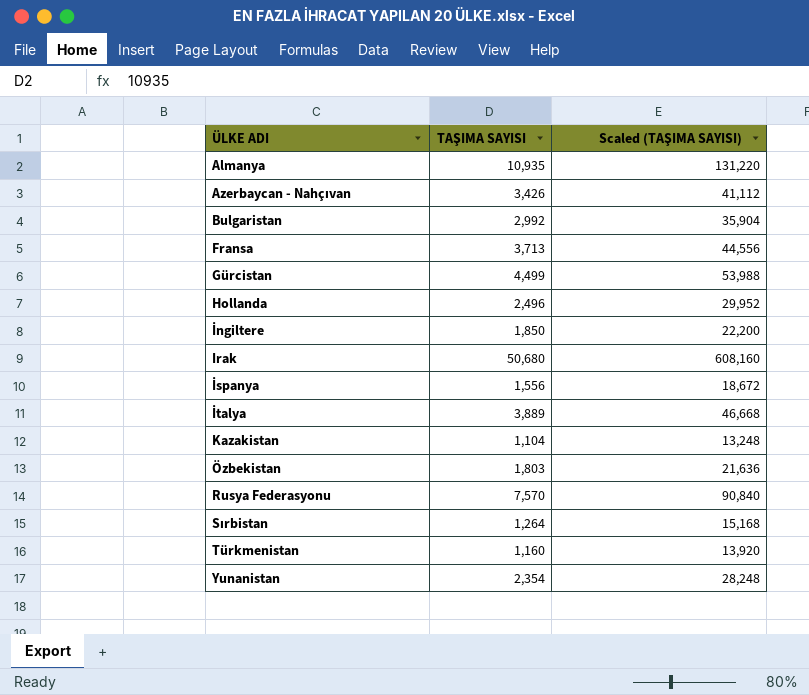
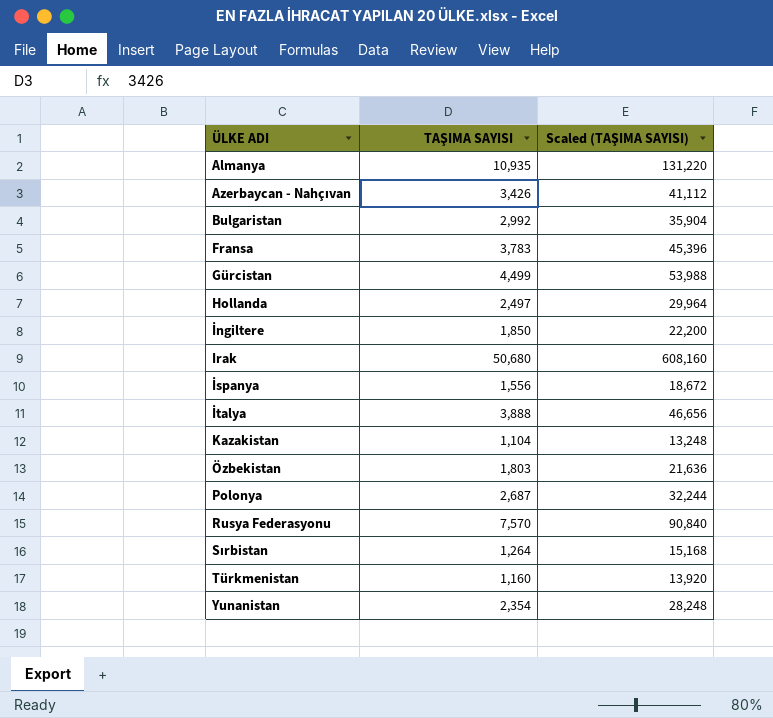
Fransa | TAŞIMA SAYISI: 3,713 -> 3,783
Fransa | Scaled (TAŞIMA SAYISI): 44,556 -> 45,396
Hollanda | TAŞIMA SAYISI: 2,496 -> 2,497
Hollanda | Scaled (TAŞIMA SAYISI): 29,952 -> 29,964
İtalya | TAŞIMA SAYISI: 3,889 -> 3,888
İtalya | Scaled (TAŞIMA SAYISI): 46,668 -> 46,656
row Polonya: none -> 2,687 | 32,244

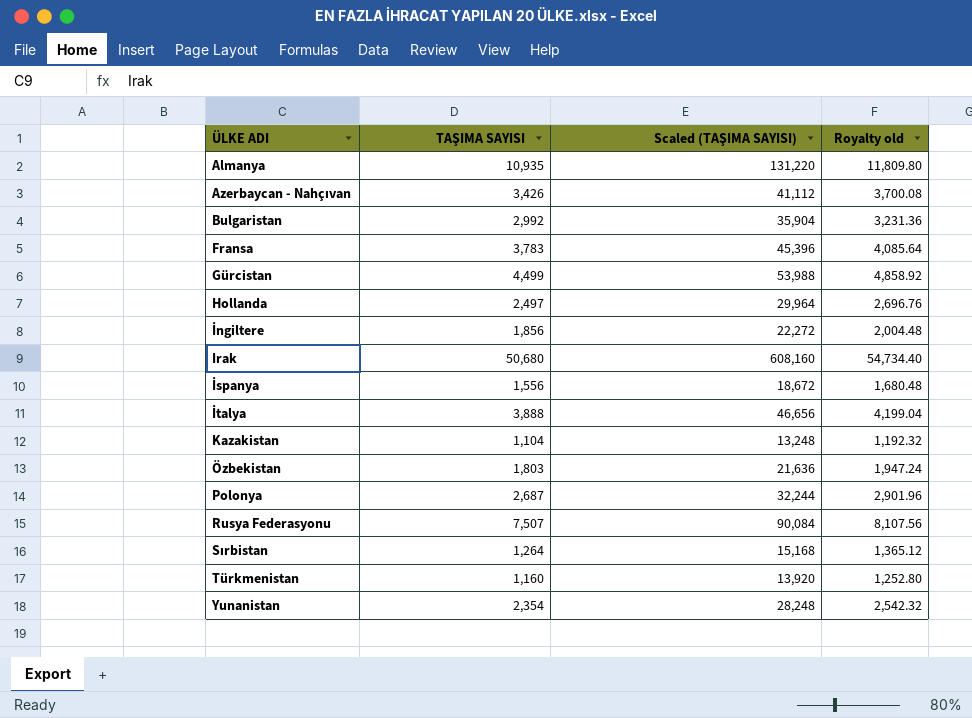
column Royalty old | formula: none -> [TAŞIMA SAYISI] * 1.08
İngiltere | TAŞIMA SAYISI: 1,850 -> 1,856
İngiltere | Scaled (TAŞIMA SAYISI): 22,200 -> 22,272
Rusya Federasyonu | TAŞIMA SAYISI: 7,570 -> 7,507
Rusya Federasyonu | Scaled (TAŞIMA SAYISI): 90,840 -> 90,084

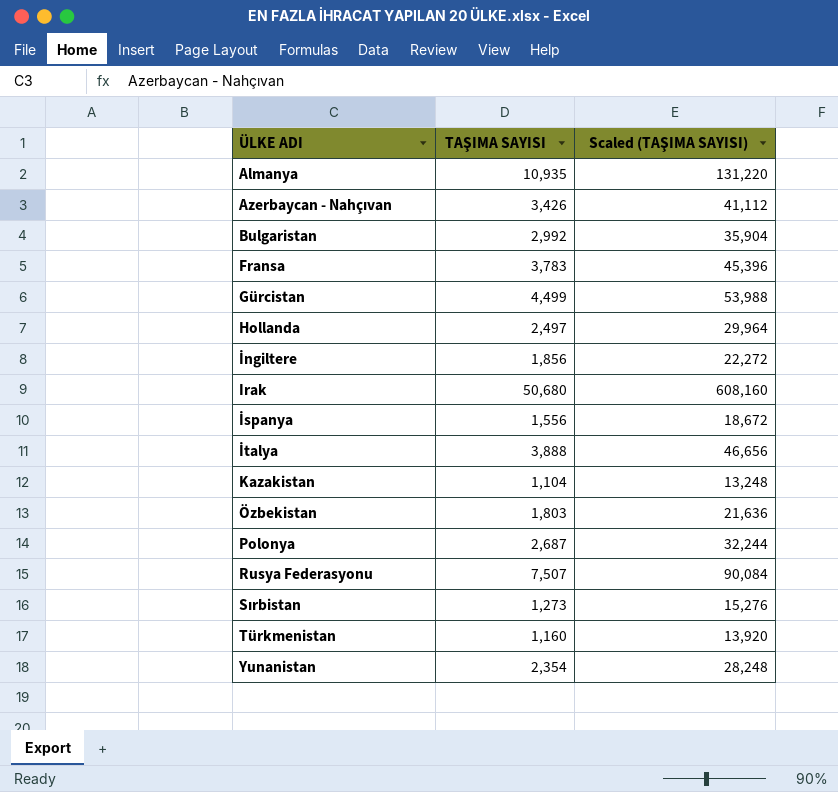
column Royalty old | formula: [TAŞIMA SAYISI] * 1.08 -> none
Sırbistan | TAŞIMA SAYISI: 1,264 -> 1,273
Sırbistan | Scaled (TAŞIMA SAYISI): 15,168 -> 15,276

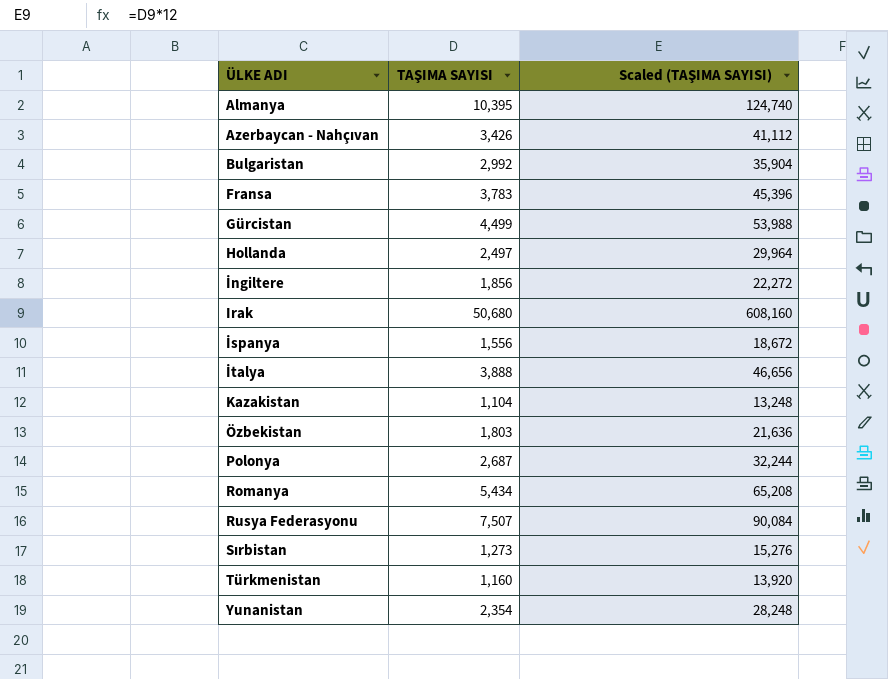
Almanya | TAŞIMA SAYISI: 10,935 -> 10,395
Almanya | Scaled (TAŞIMA SAYISI): 131,220 -> 124,740
row Romanya: none -> 5,434 | 65,208

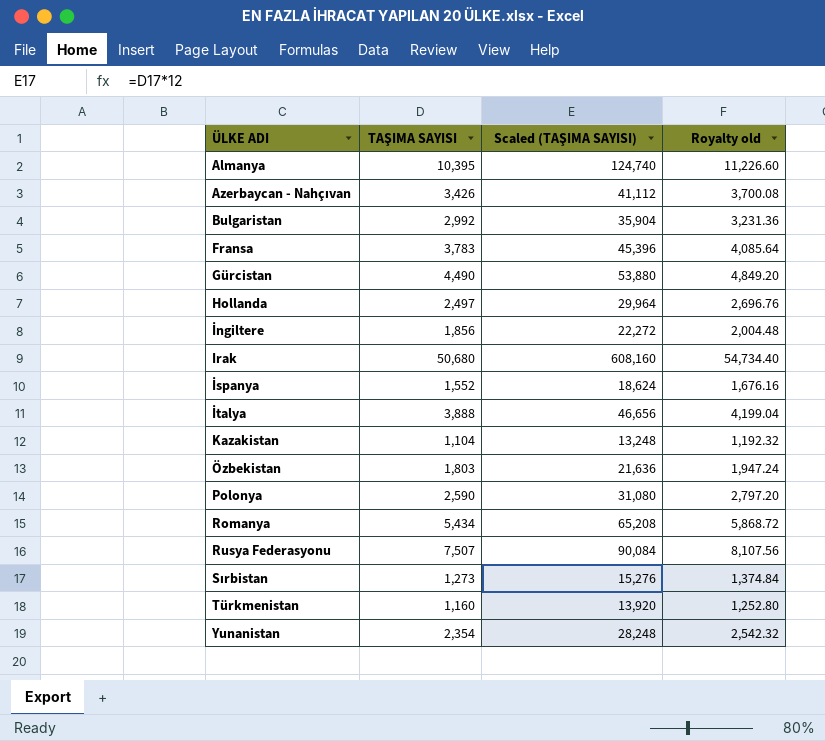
column Royalty old | formula: none -> [TAŞIMA SAYISI] * 1.08
Gürcistan | TAŞIMA SAYISI: 4,499 -> 4,490
Gürcistan | Scaled (TAŞIMA SAYISI): 53,988 -> 53,880
İspanya | TAŞIMA SAYISI: 1,556 -> 1,552
İspanya | Scaled (TAŞIMA SAYISI): 18,672 -> 18,624
Polonya | TAŞIMA SAYISI: 2,687 -> 2,590
Polonya | Scaled (TAŞIMA SAYISI): 32,244 -> 31,080

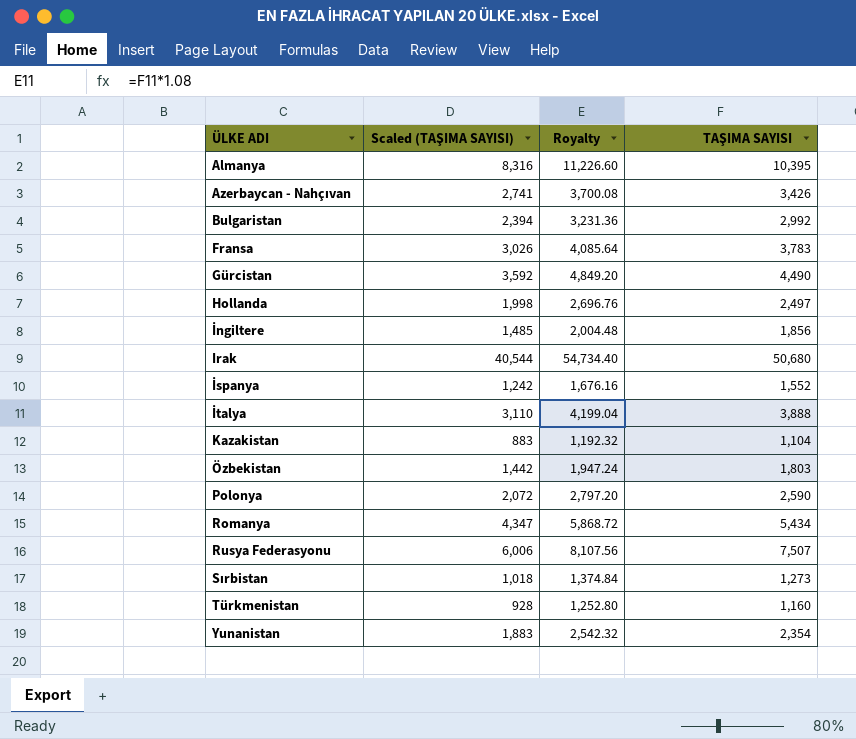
column Scaled (TAŞIMA SAYISI) | formula: [TAŞIMA SAYISI] * 12 -> [TAŞIMA SAYISI] * 0.8
column name: Royalty old -> Royalty
column TAŞIMA SAYISI | position: 2 -> 4

